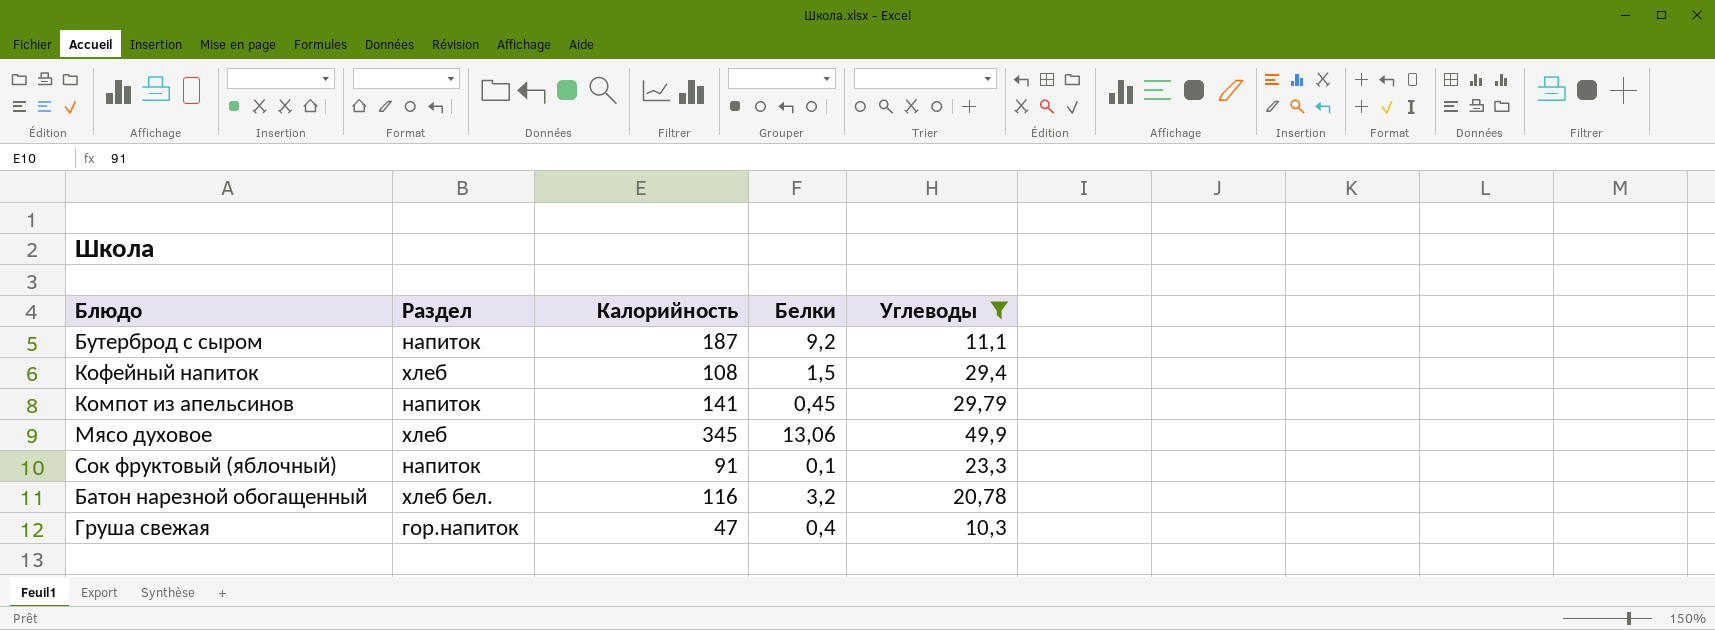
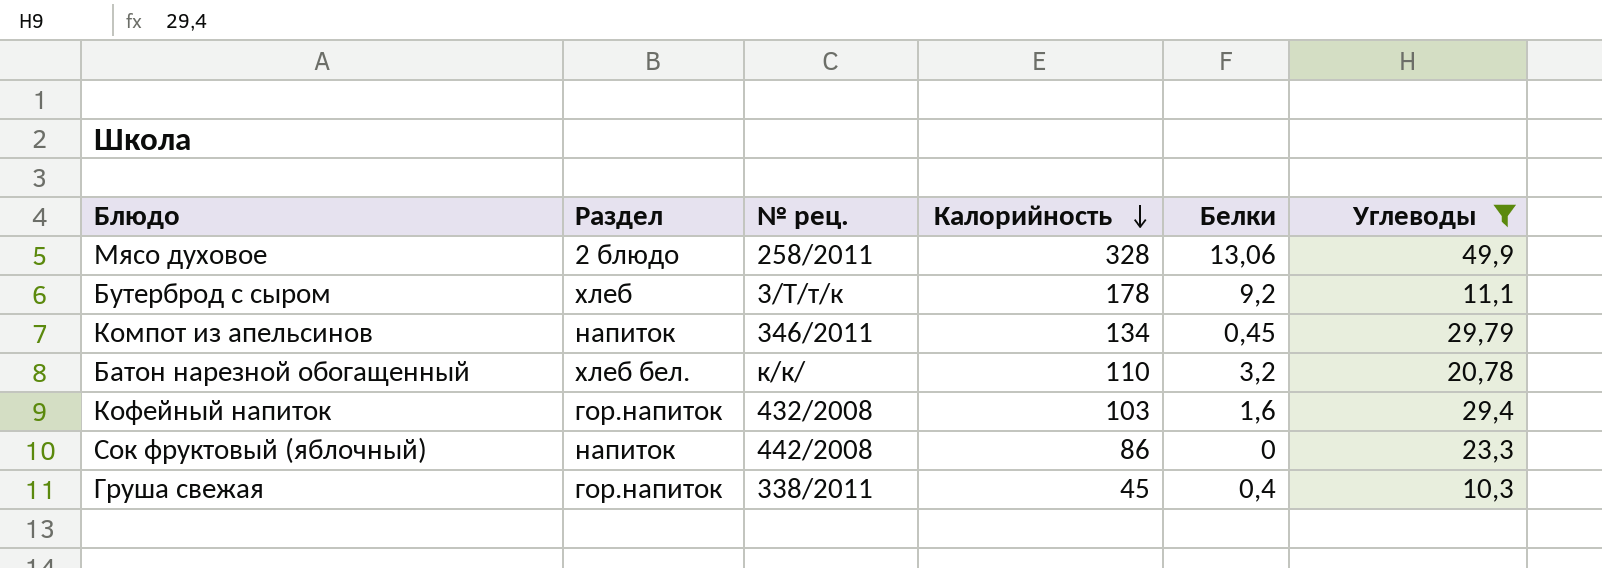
row order: none -> Калорийность descending
column № рец. | position: none -> 3
Мясо духовое | Раздел: хлеб -> 2 блюдо
Мясо духовое | Калорийность: 345 -> 328
Бутерброд с сыром | Раздел: напиток -> хлеб
Бутерброд с сыром | Калорийность: 187 -> 178
Компот из апельсинов | Калорийность: 141 -> 134
Батон нарезной обогащенный | Калорийность: 116 -> 110
Кофейный напиток | Раздел: хлеб -> гор.напиток
Кофейный напиток | Калорийность: 108 -> 103
Кофейный напиток | Белки: 1,5 -> 1,6
Сок фруктовый (яблочный) | Калорийность: 91 -> 86
Сок фруктовый (яблочный) | Белки: 0,1 -> 0
Груша свежая | Калорийность: 47 -> 45

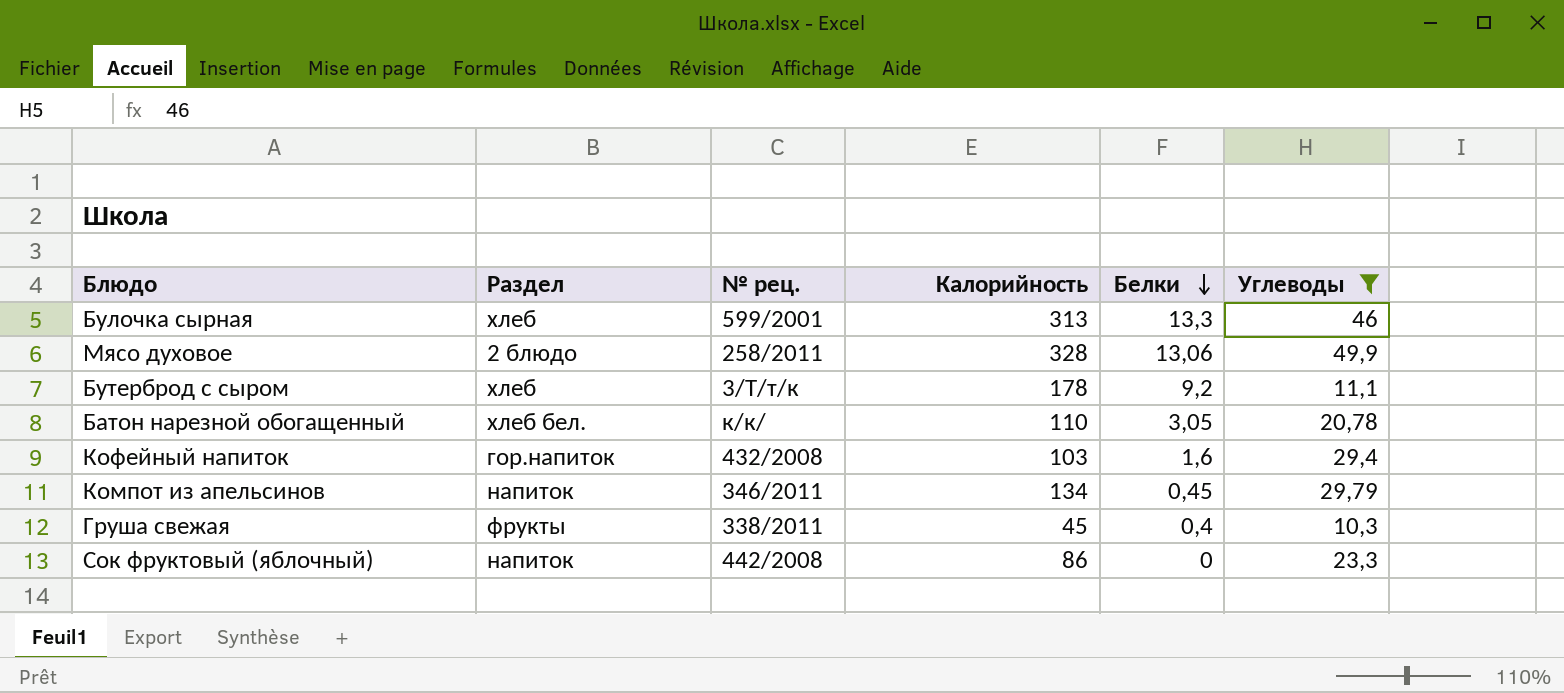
row order: Калорийность descending -> Белки descending
row Булочка сырная: none -> хлеб | 599/2001 | 313 | 13,3 | 46
Батон нарезной обогащенный | Белки: 3,2 -> 3,05
Груша свежая | Раздел: гор.напиток -> фрукты

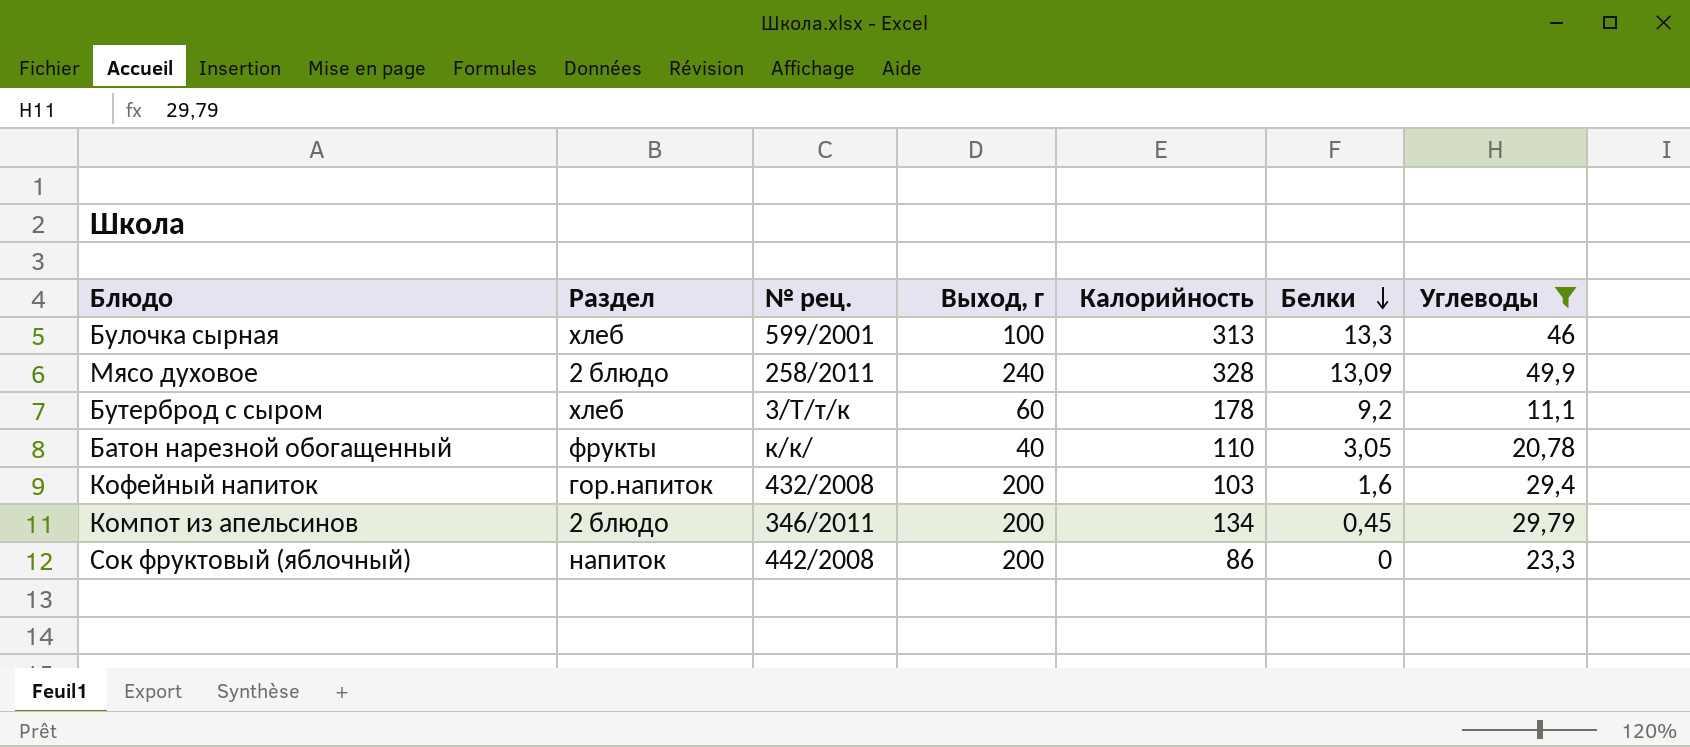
column Выход, г | position: none -> 4
row Груша свежая: фрукты | 338/2011 | 45 | 0,4 | 10,3 -> none
Мясо духовое | Белки: 13,06 -> 13,09
Батон нарезной обогащенный | Раздел: хлеб бел. -> фрукты
Компот из апельсинов | Раздел: напиток -> 2 блюдо

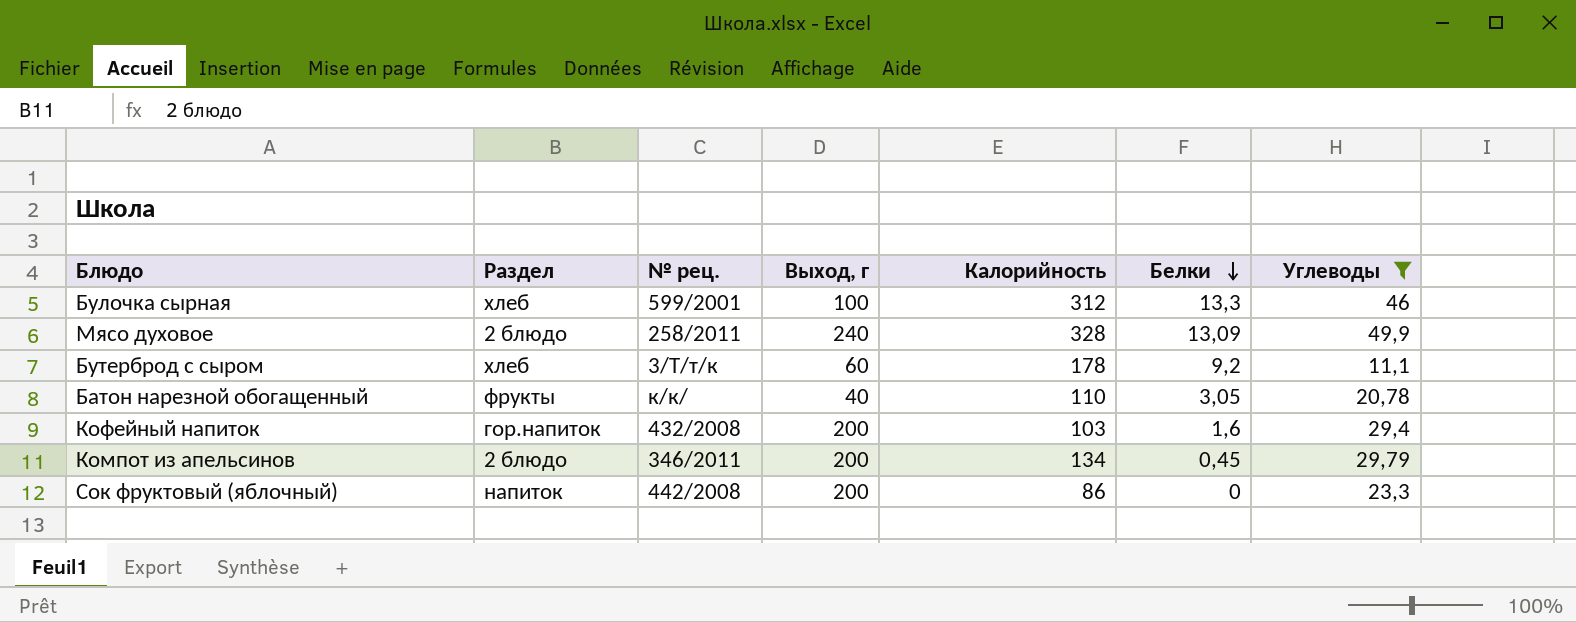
Булочка сырная | Калорийность: 313 -> 312

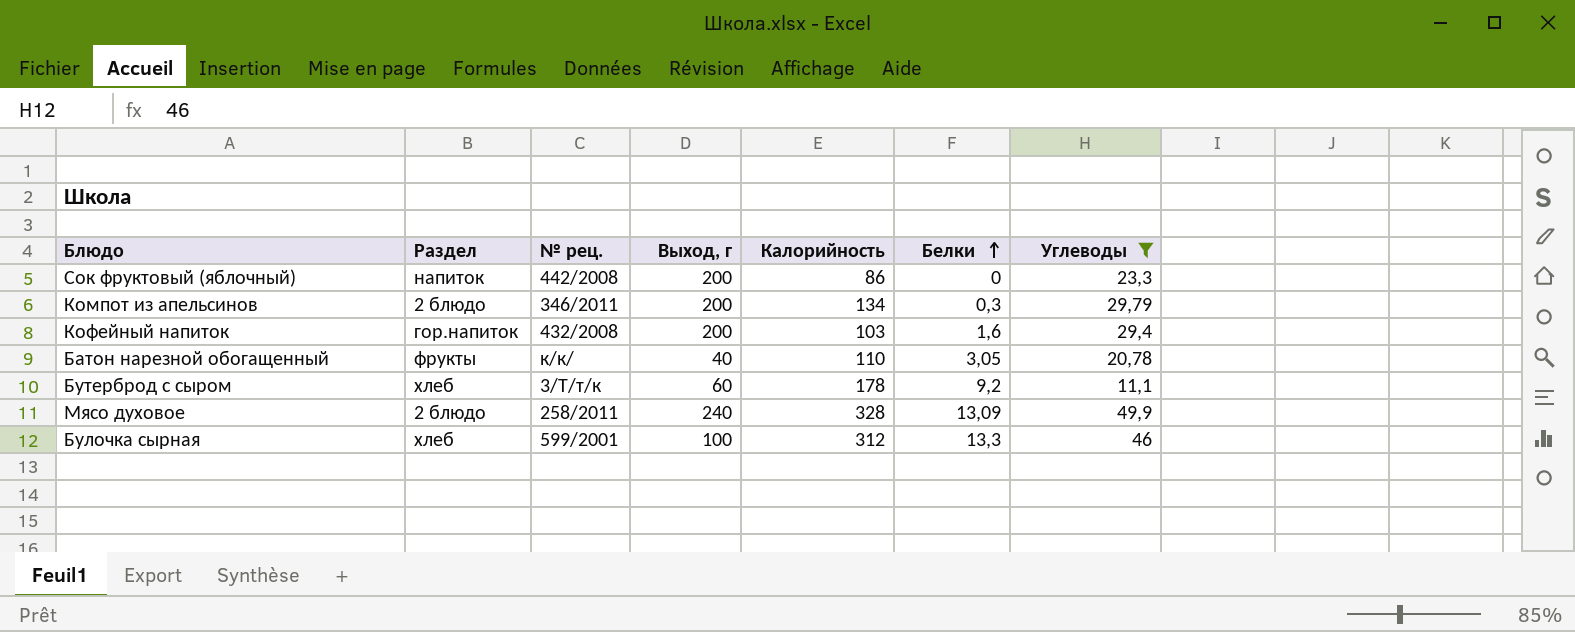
row order: Белки descending -> Белки ascending
Компот из апельсинов | Белки: 0,45 -> 0,3

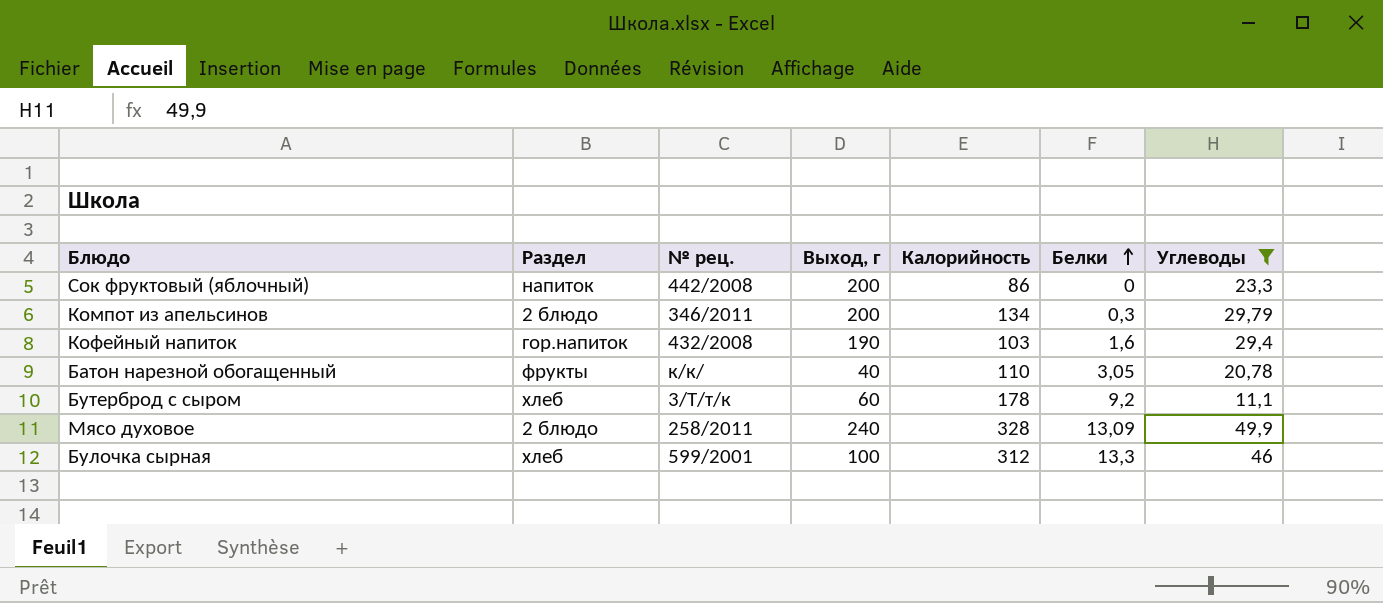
Кофейный напиток | Выход, г: 200 -> 190

